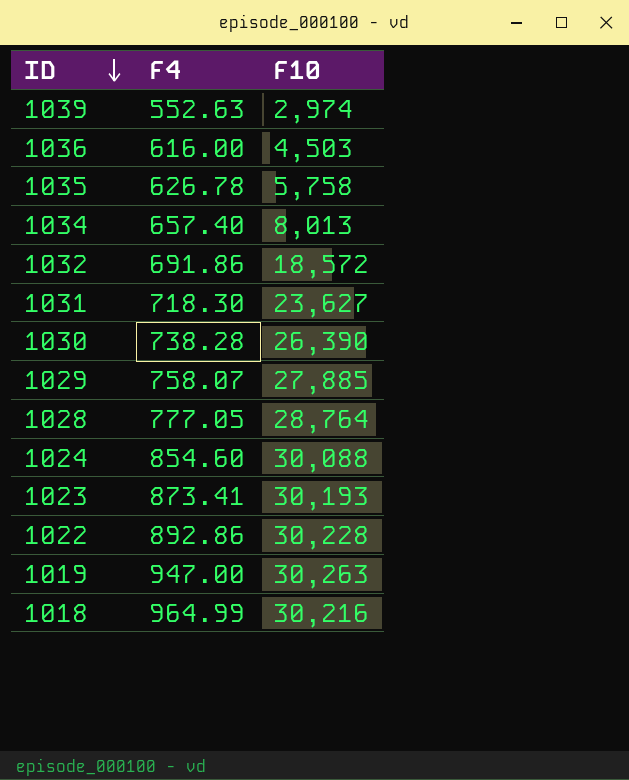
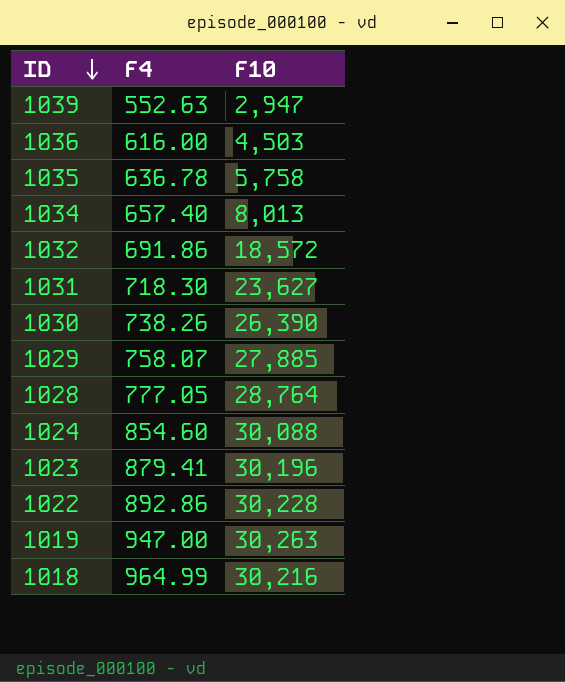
1039 | F10: 2,974 -> 2,947
1035 | F4: 626.78 -> 636.78
1030 | F4: 738.28 -> 738.26
1023 | F4: 873.41 -> 879.41
1023 | F10: 30,193 -> 30,196

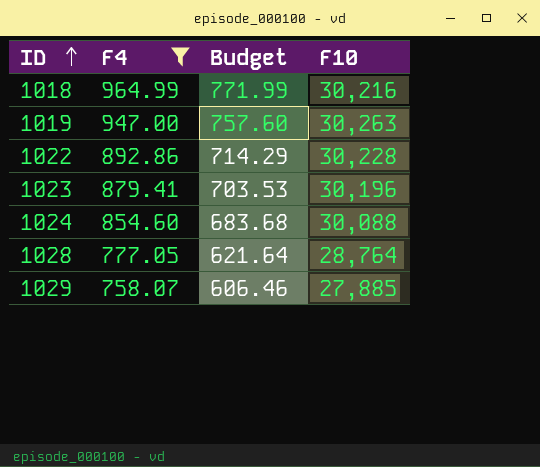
filter: none -> F4 >= 758.07
row order: ID descending -> ID ascending
column Budget | formula: none -> [F4] * 0.8

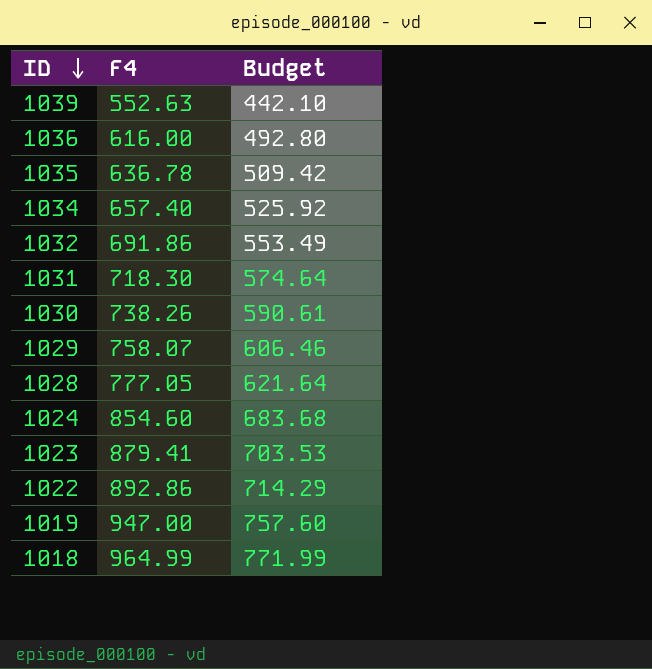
filter: F4 >= 758.07 -> none
row order: ID ascending -> ID descending
column F10 | position: 4 -> none

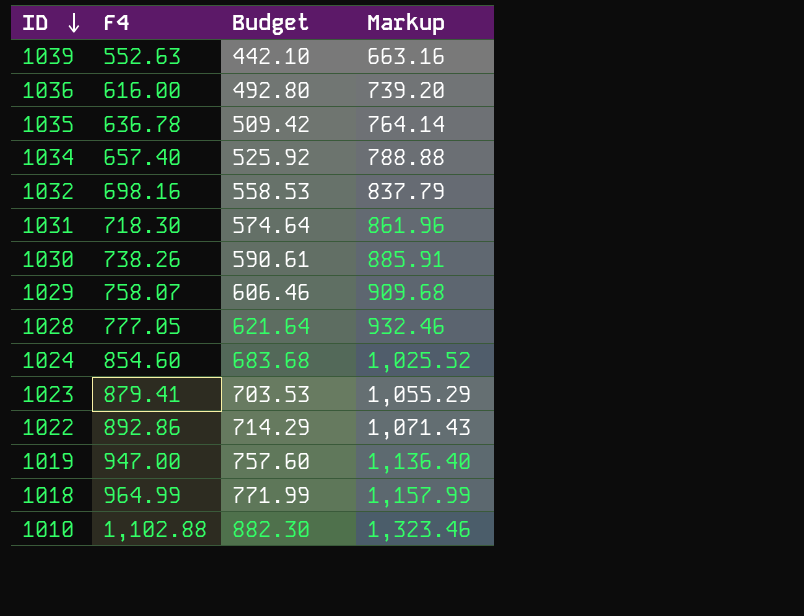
column Markup | formula: none -> [F4] * 1.2
1032 | F4: 691.86 -> 698.16
1032 | Budget: 553.49 -> 558.53
row 1010: none -> 1,102.88 | 882.30 | 1,323.46

